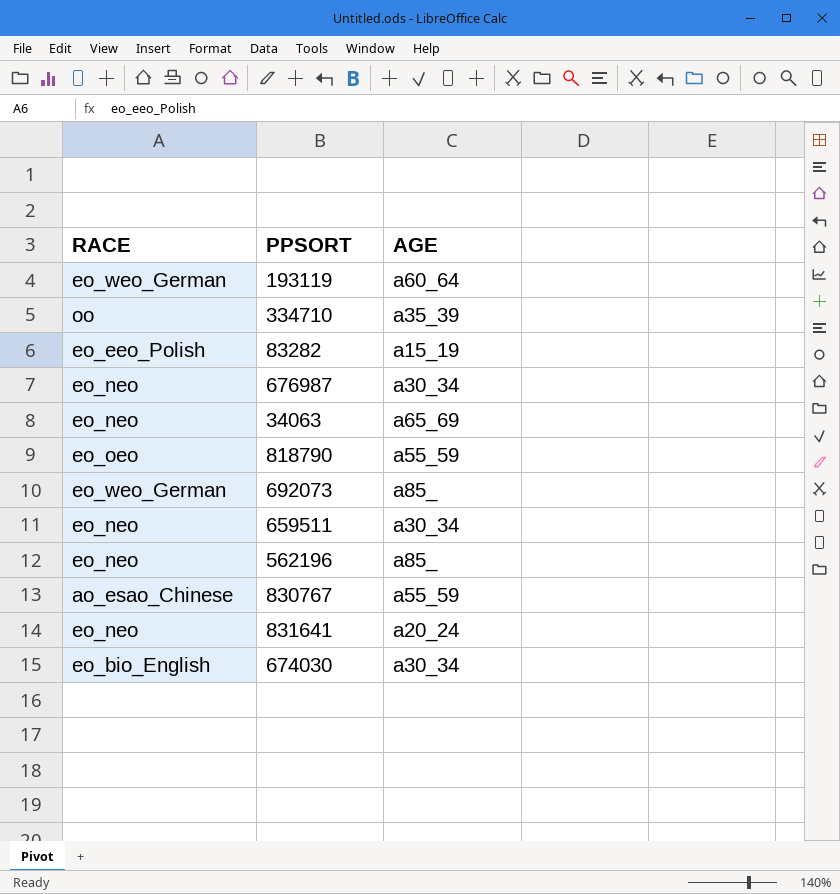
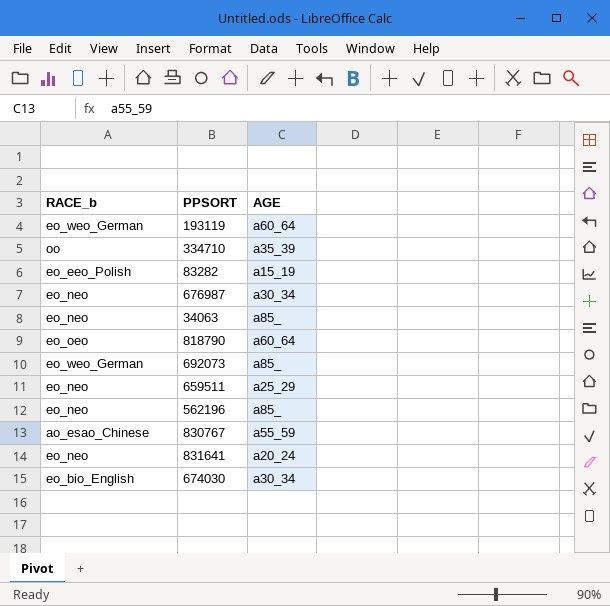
column name: RACE -> RACE_b
34063 | AGE: a65_69 -> a85_
818790 | AGE: a55_59 -> a60_64
659511 | AGE: a30_34 -> a25_29

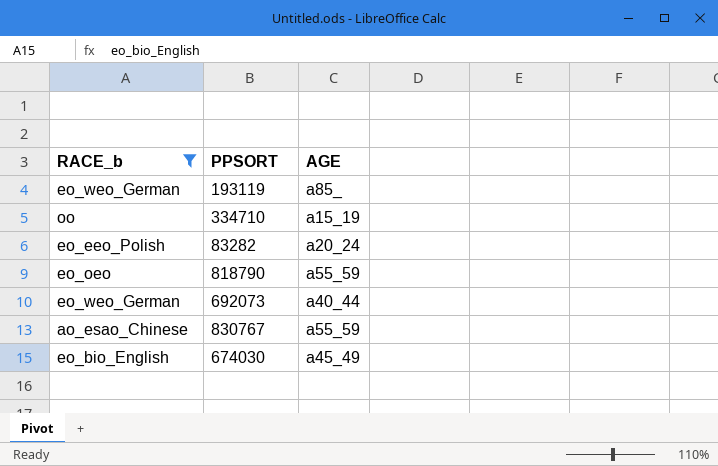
filter: none -> RACE_b != eo_neo
193119 | AGE: a60_64 -> a85_
334710 | AGE: a35_39 -> a15_19
83282 | AGE: a15_19 -> a20_24
818790 | AGE: a60_64 -> a55_59
692073 | AGE: a85_ -> a40_44
674030 | AGE: a30_34 -> a45_49

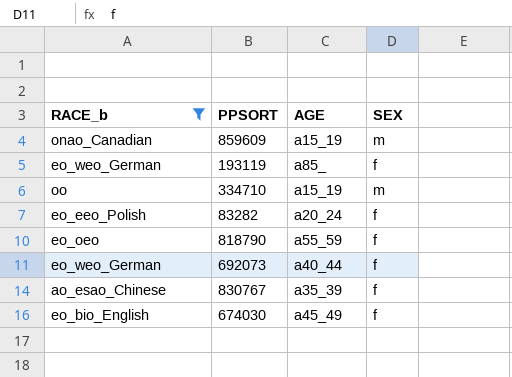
column SEX | position: none -> 4
row 859609: none -> onao_Canadian | a15_19 | m
830767 | AGE: a55_59 -> a35_39

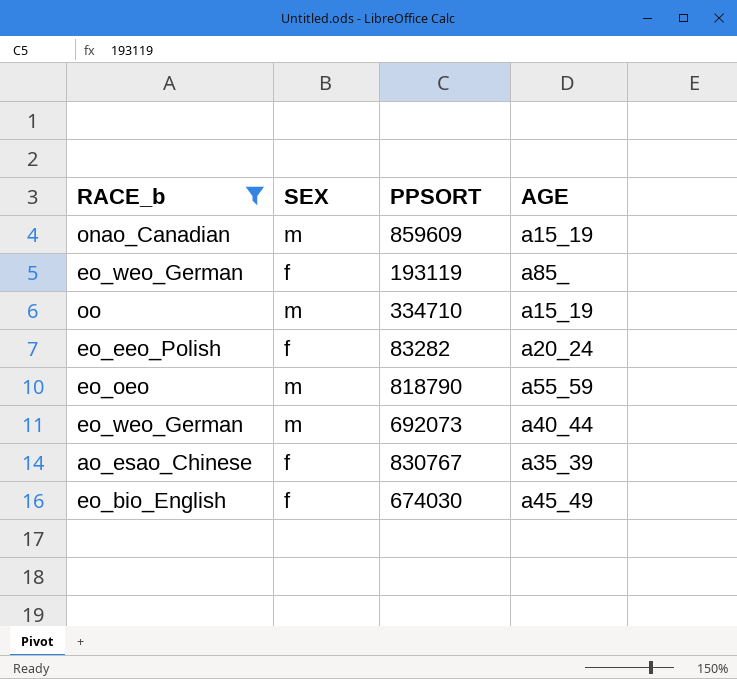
column SEX | position: 4 -> 2
818790 | SEX: f -> m
692073 | SEX: f -> m

